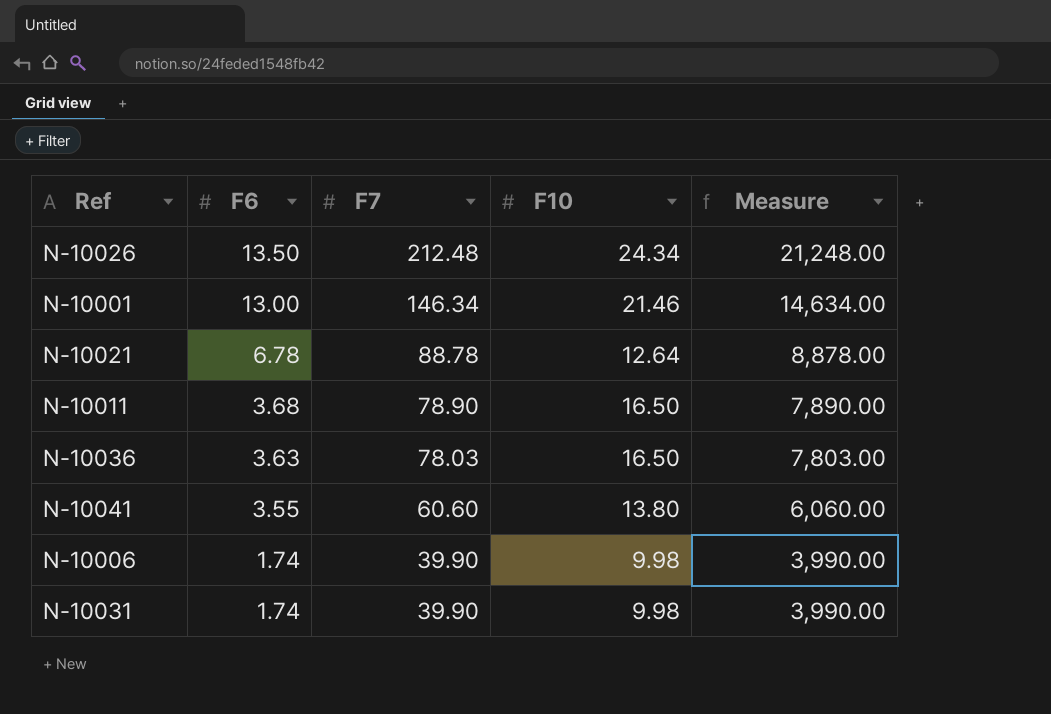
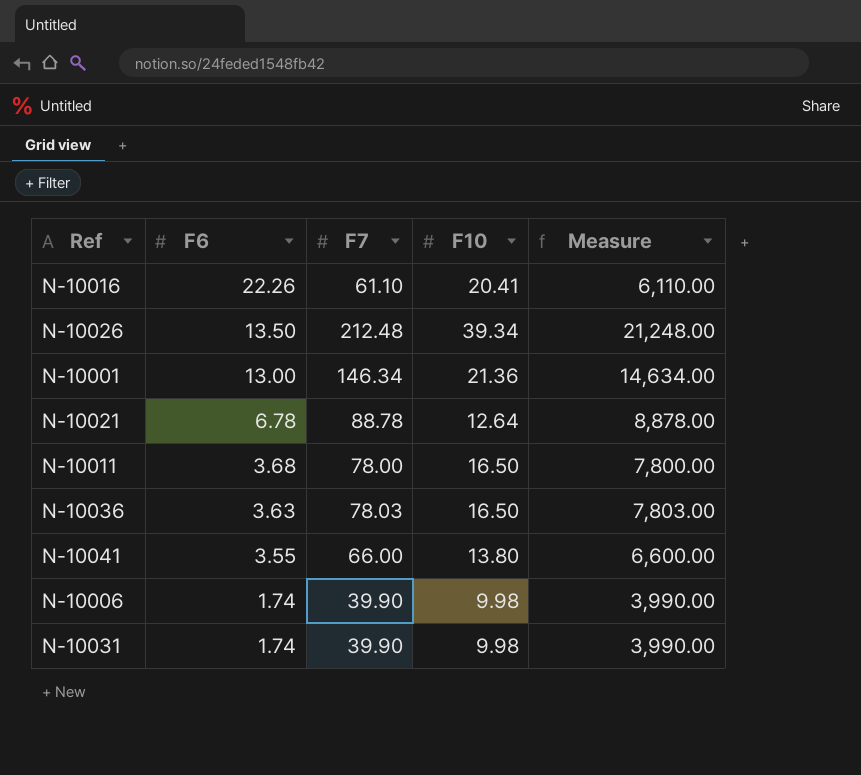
row N-10016: none -> 22.26 | 61.10 | 20.41 | 6,110.00
N-10026 | F10: 24.34 -> 39.34
N-10001 | F10: 21.46 -> 21.36
N-10011 | F7: 78.90 -> 78.00
N-10011 | Measure: 7,890.00 -> 7,800.00
N-10041 | F7: 60.60 -> 66.00
N-10041 | Measure: 6,060.00 -> 6,600.00

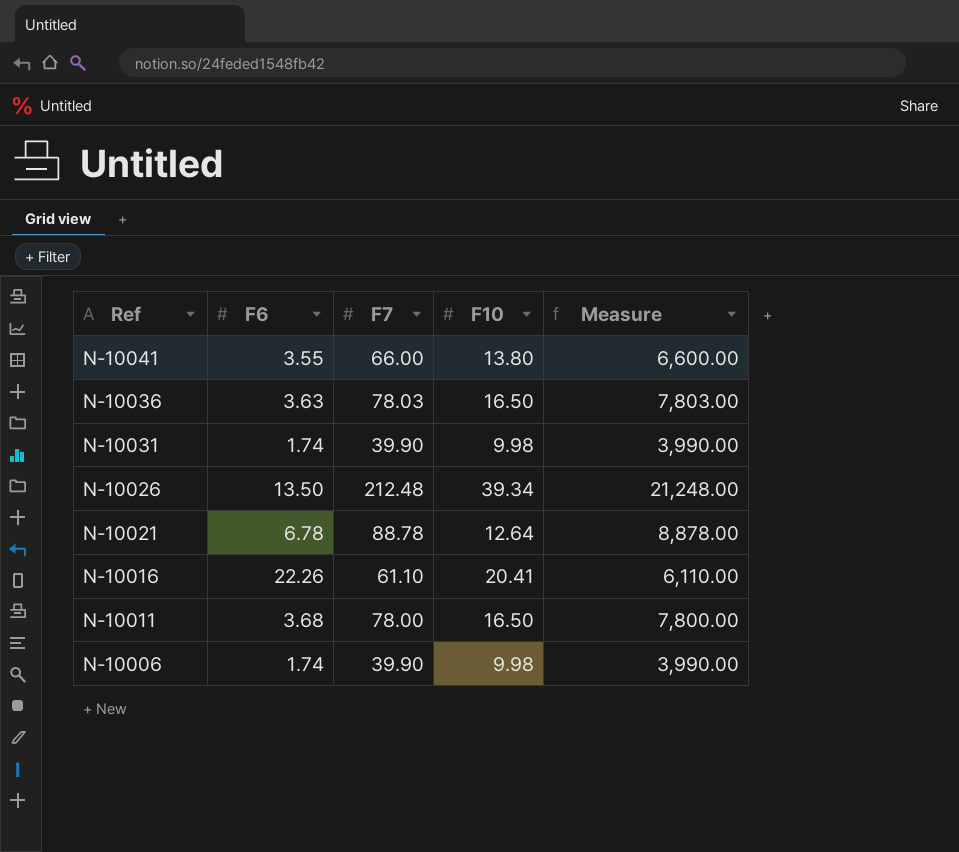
row order: F6 descending -> Ref descending
row N-10001: 13.00 | 146.34 | 21.36 | 14,634.00 -> none

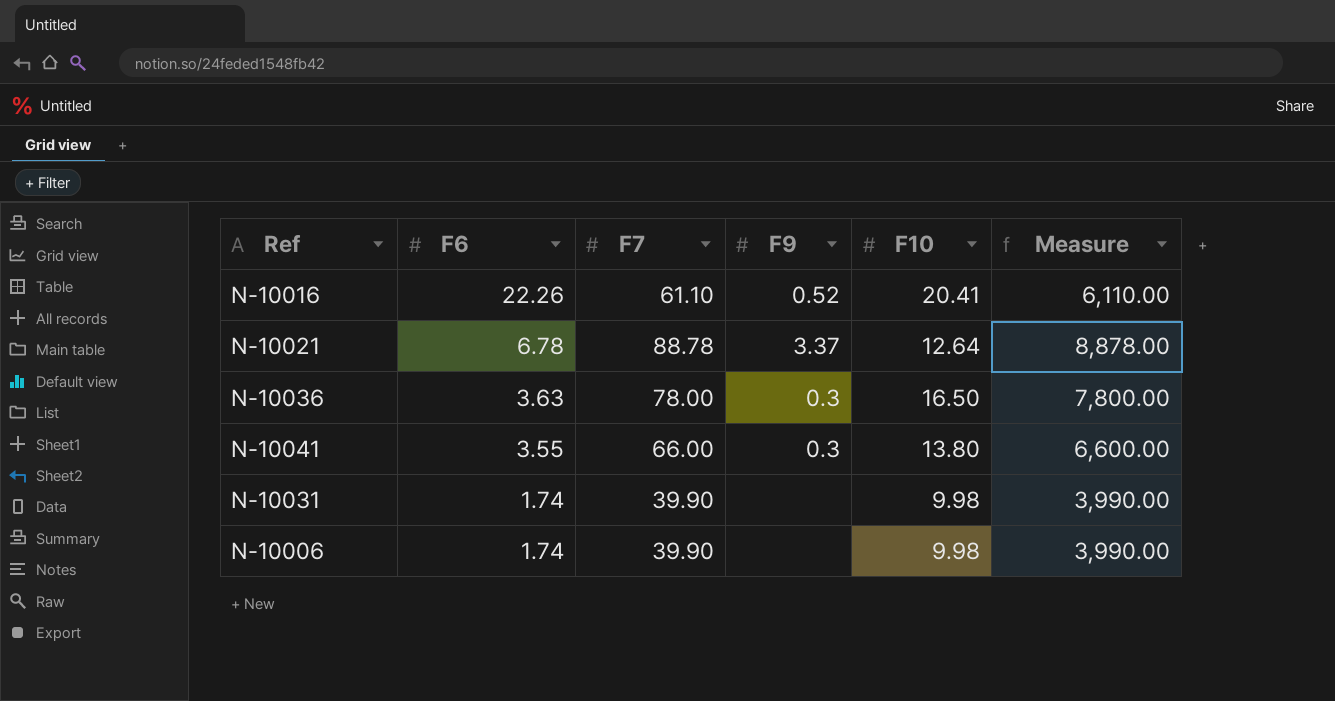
row order: Ref descending -> F6 descending
column F9 | position: none -> 4
row N-10026: 13.50 | 212.48 | 39.34 | 21,248.00 -> none
row N-10011: 3.68 | 78.00 | 16.50 | 7,800.00 -> none
N-10036 | F7: 78.03 -> 78.00
N-10036 | Measure: 7,803.00 -> 7,800.00

